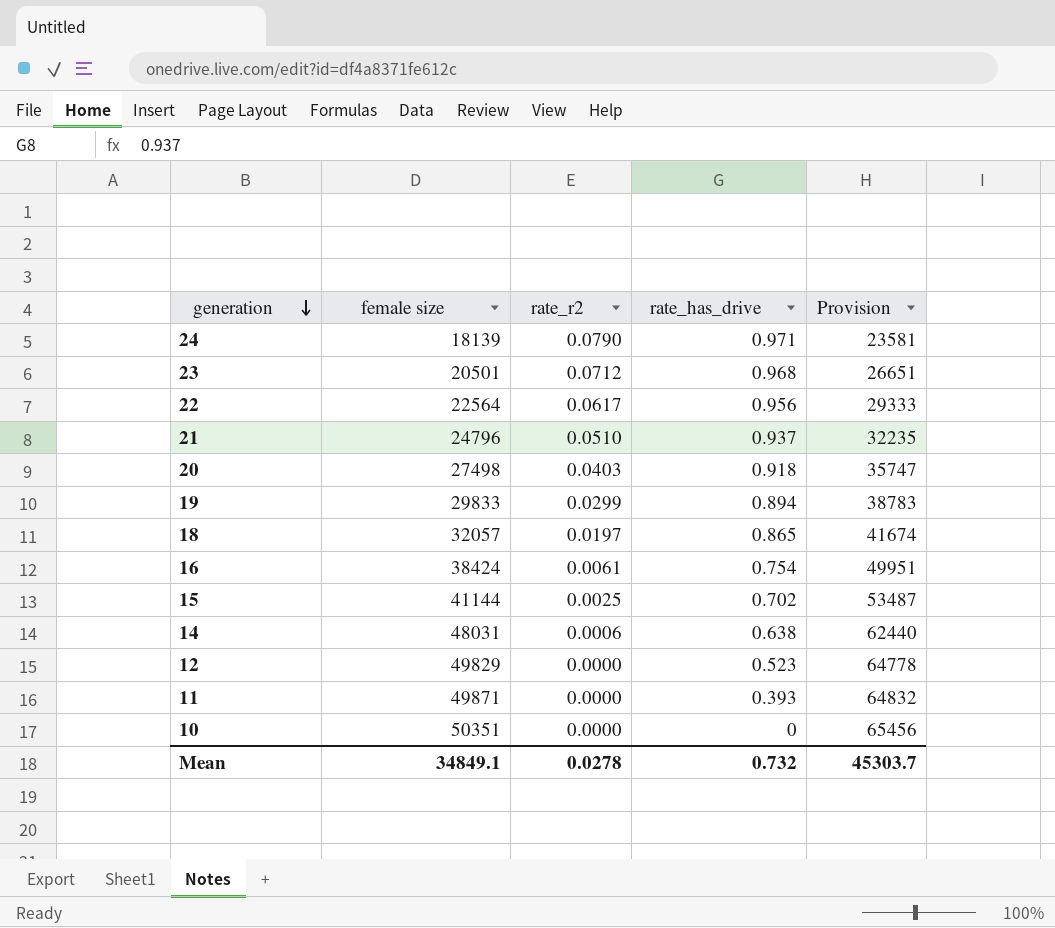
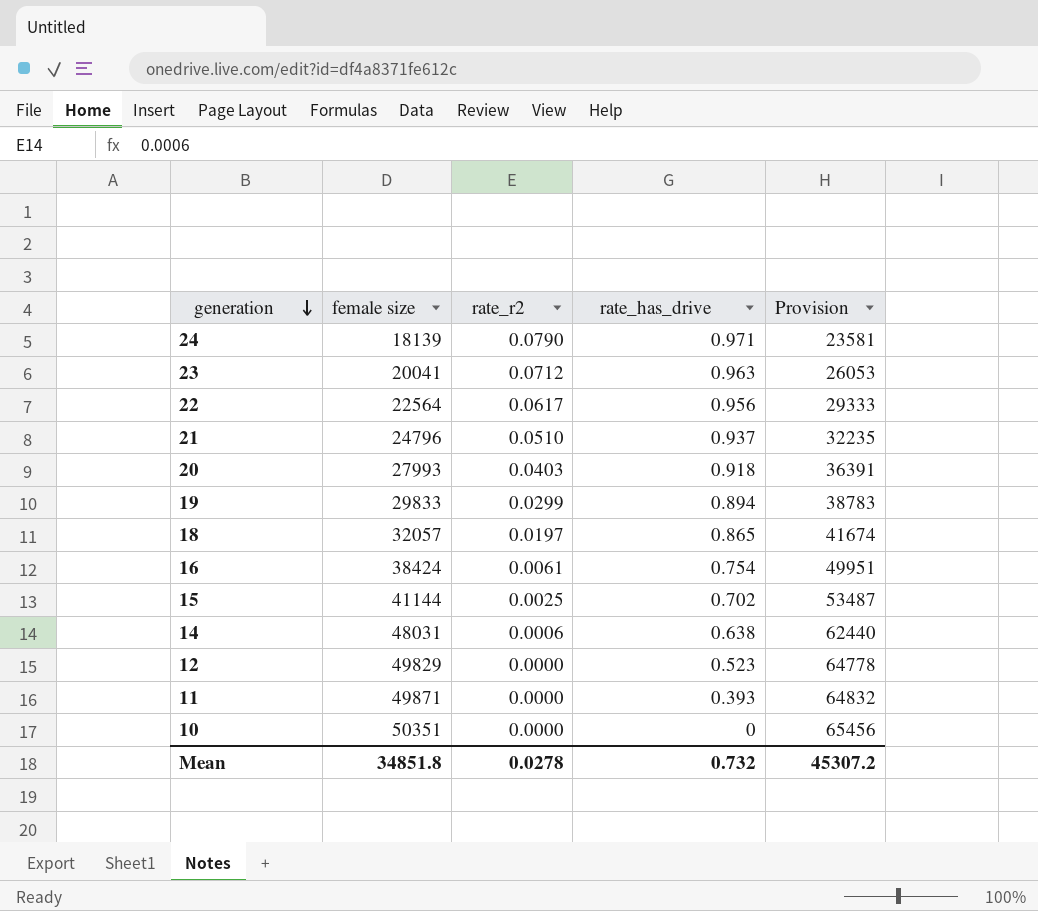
23 | female size: 20501 -> 20041
23 | rate_has_drive: 0.968 -> 0.963
23 | Provision: 26651 -> 26053
20 | female size: 27498 -> 27993
20 | Provision: 35747 -> 36391
Mean | female size: 34849.1 -> 34851.8
Mean | Provision: 45303.7 -> 45307.2

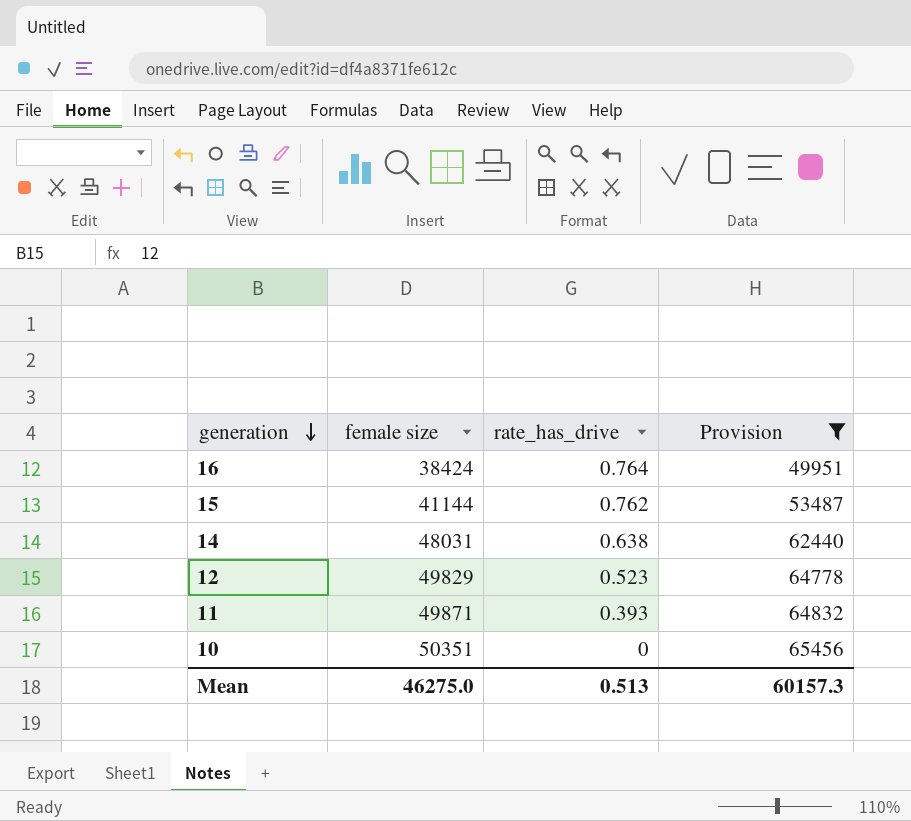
filter: none -> Provision >= 49951
column rate_r2 | position: 3 -> none
16 | rate_has_drive: 0.754 -> 0.764
15 | rate_has_drive: 0.702 -> 0.762
Mean | female size: 34851.8 -> 46275.0
Mean | rate_has_drive: 0.732 -> 0.513
Mean | Provision: 45307.2 -> 60157.3

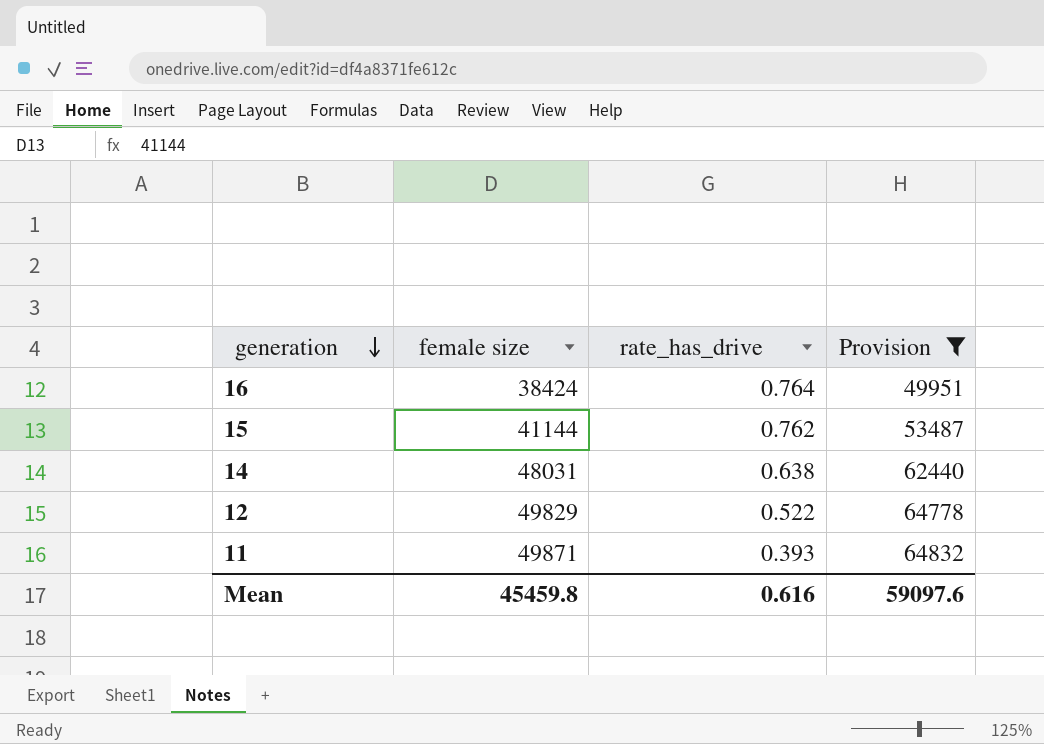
row 10: 50351 | 0 | 65456 -> none
12 | rate_has_drive: 0.523 -> 0.522
Mean | female size: 46275.0 -> 45459.8
Mean | rate_has_drive: 0.513 -> 0.616
Mean | Provision: 60157.3 -> 59097.6

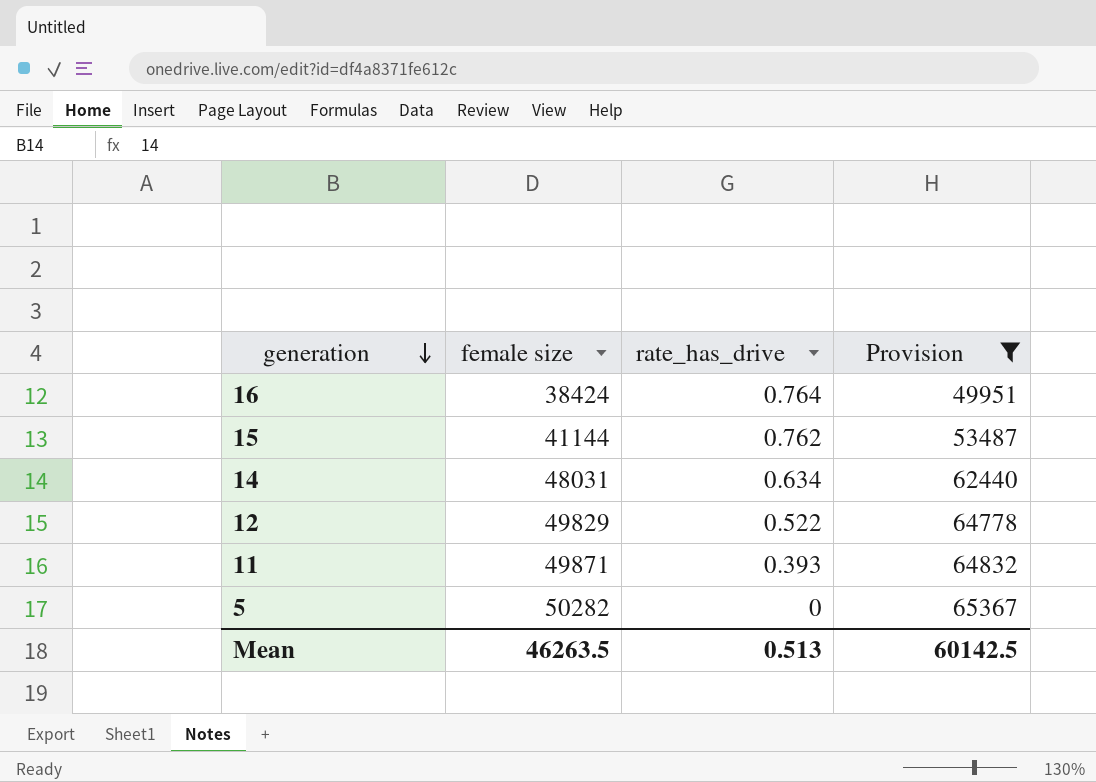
14 | rate_has_drive: 0.638 -> 0.634
row 5: none -> 50282 | 0 | 65367
Mean | female size: 45459.8 -> 46263.5
Mean | rate_has_drive: 0.616 -> 0.513
Mean | Provision: 59097.6 -> 60142.5

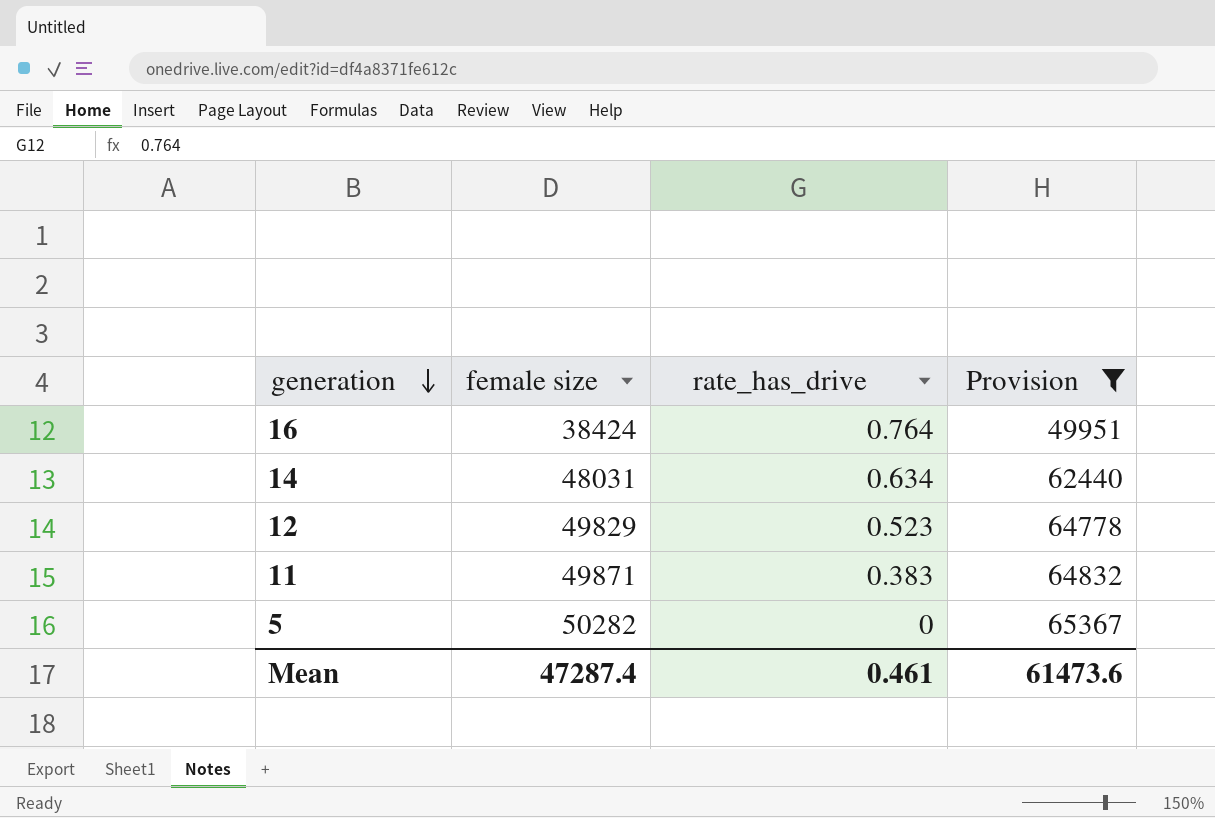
row 15: 41144 | 0.762 | 53487 -> none
12 | rate_has_drive: 0.522 -> 0.523
11 | rate_has_drive: 0.393 -> 0.383
Mean | female size: 46263.5 -> 47287.4
Mean | rate_has_drive: 0.513 -> 0.461
Mean | Provision: 60142.5 -> 61473.6

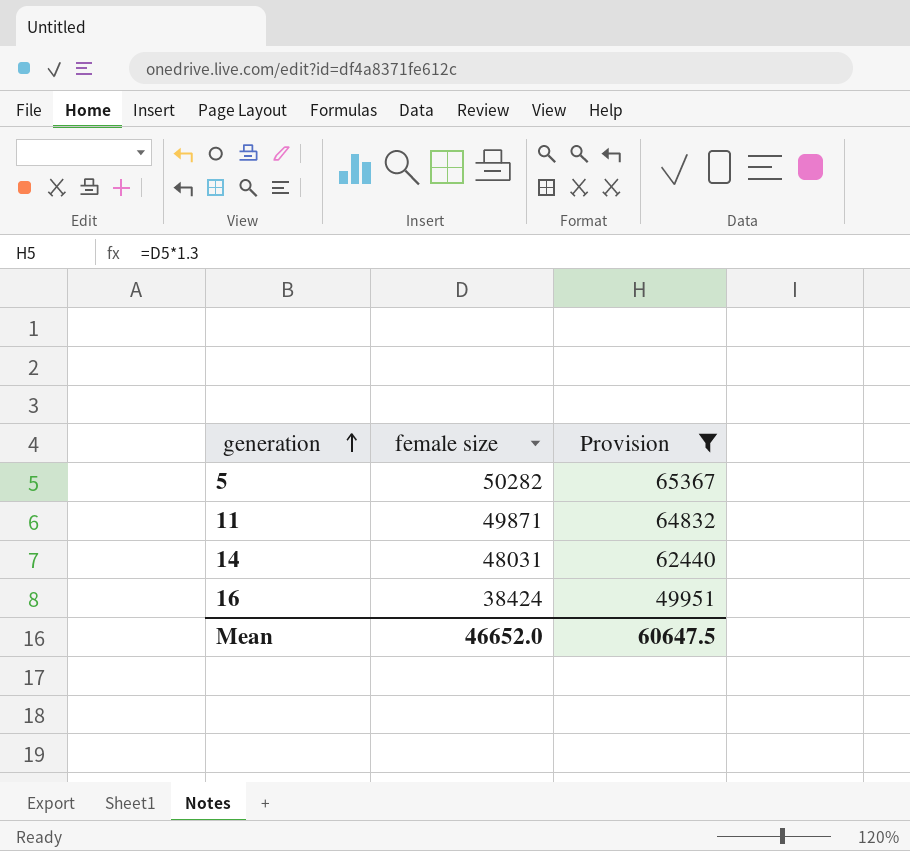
row order: generation descending -> generation ascending
column rate_has_drive | position: 3 -> none
row 12: 49829 | 0.523 | 64778 -> none
Mean | female size: 47287.4 -> 46652.0
Mean | Provision: 61473.6 -> 60647.5

